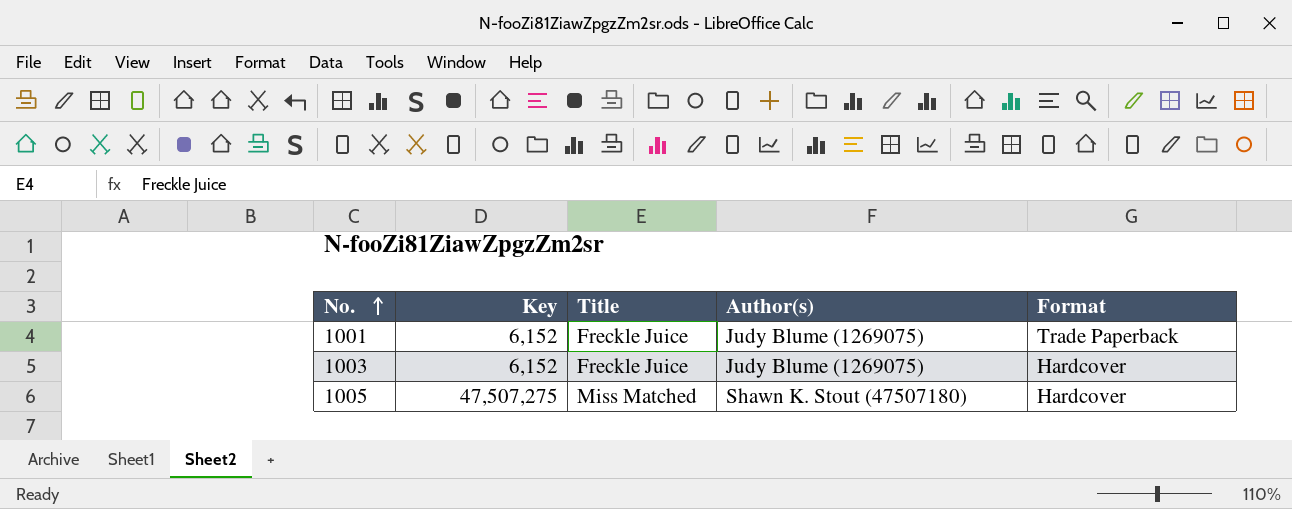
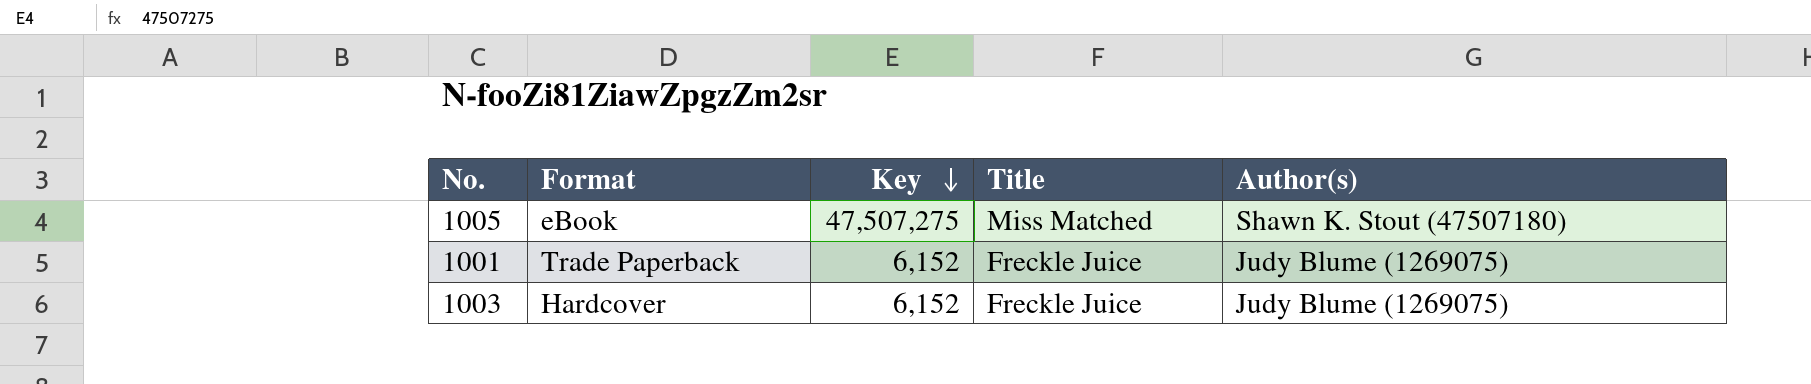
row order: No. ascending -> Key descending
column Format | position: 5 -> 2
1005 | Format: Hardcover -> eBook

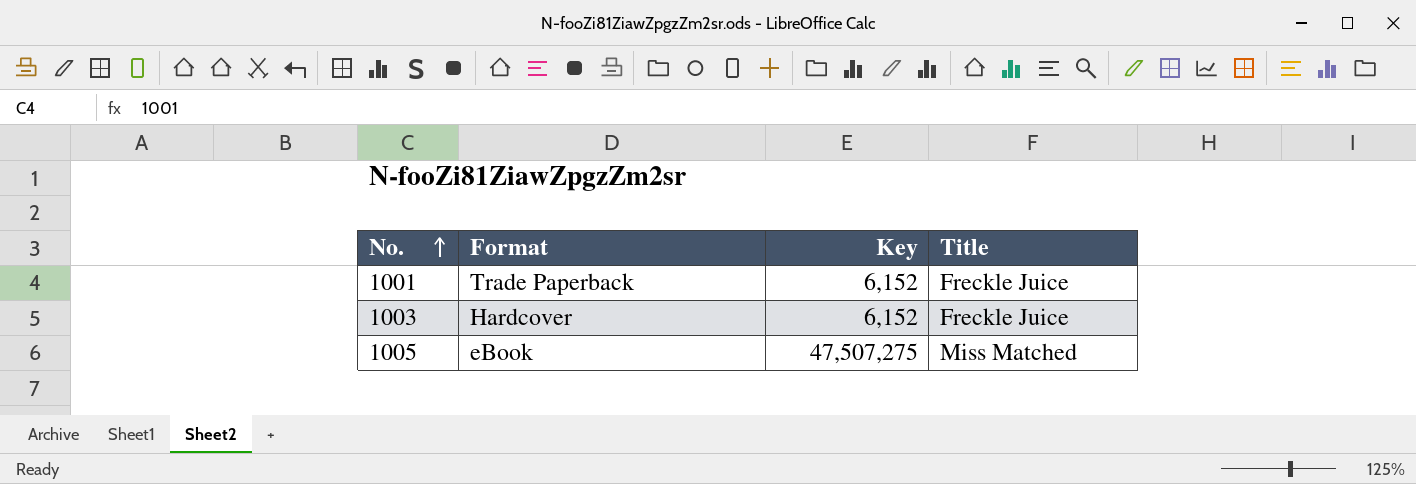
row order: Key descending -> No. ascending
column Author(s) | position: 5 -> none

